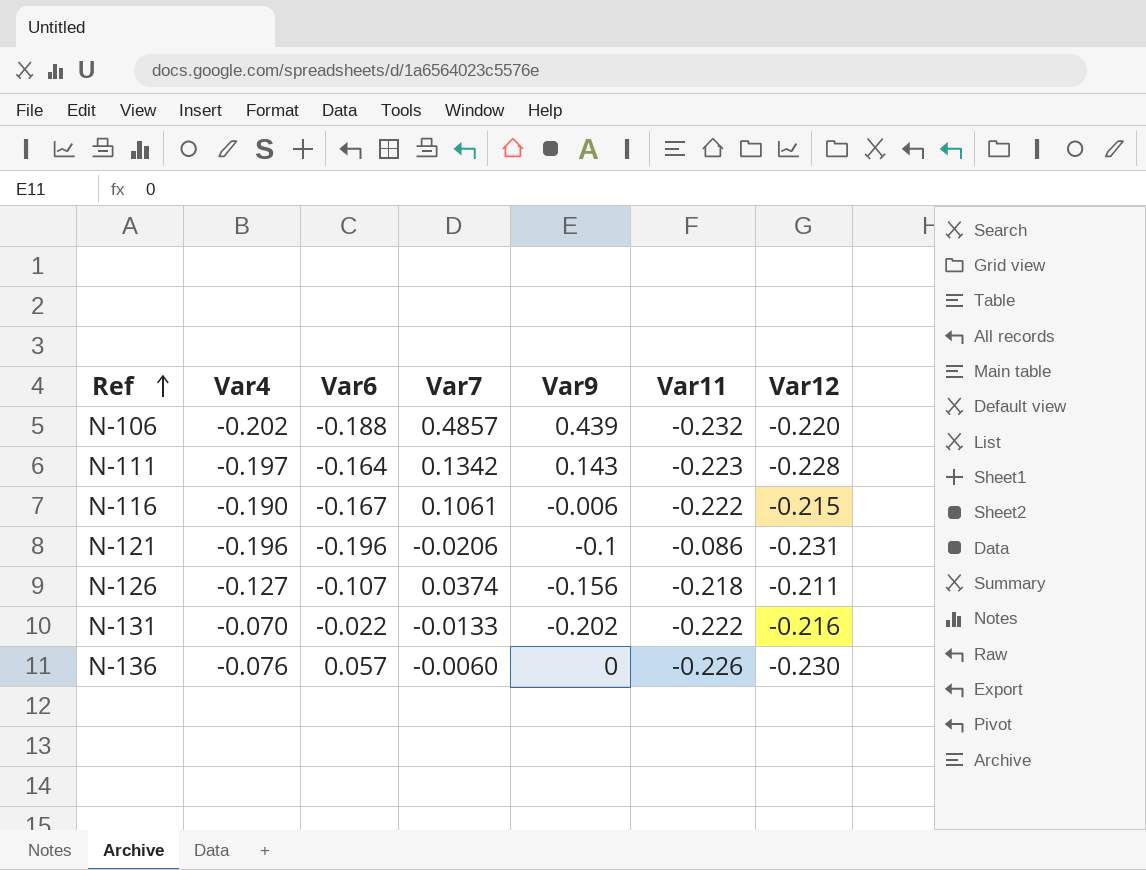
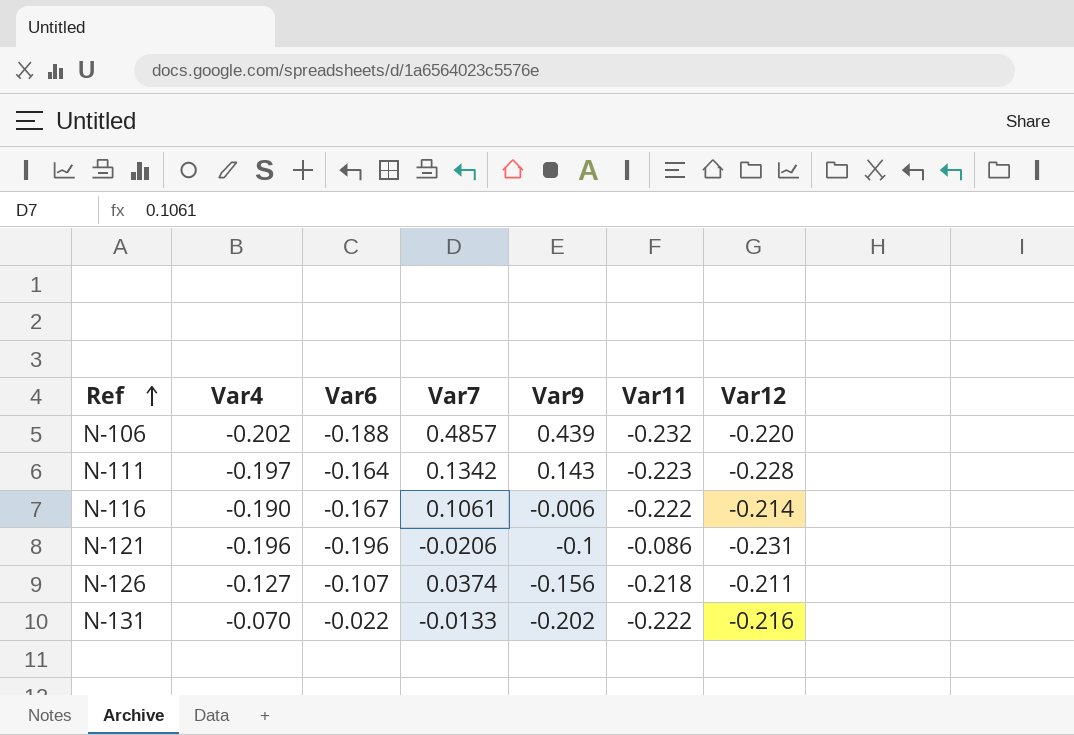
row N-136: -0.076 | 0.057 | -0.0060 | 0 | -0.226 | -0.230 -> none
N-116 | Var12: -0.215 -> -0.214

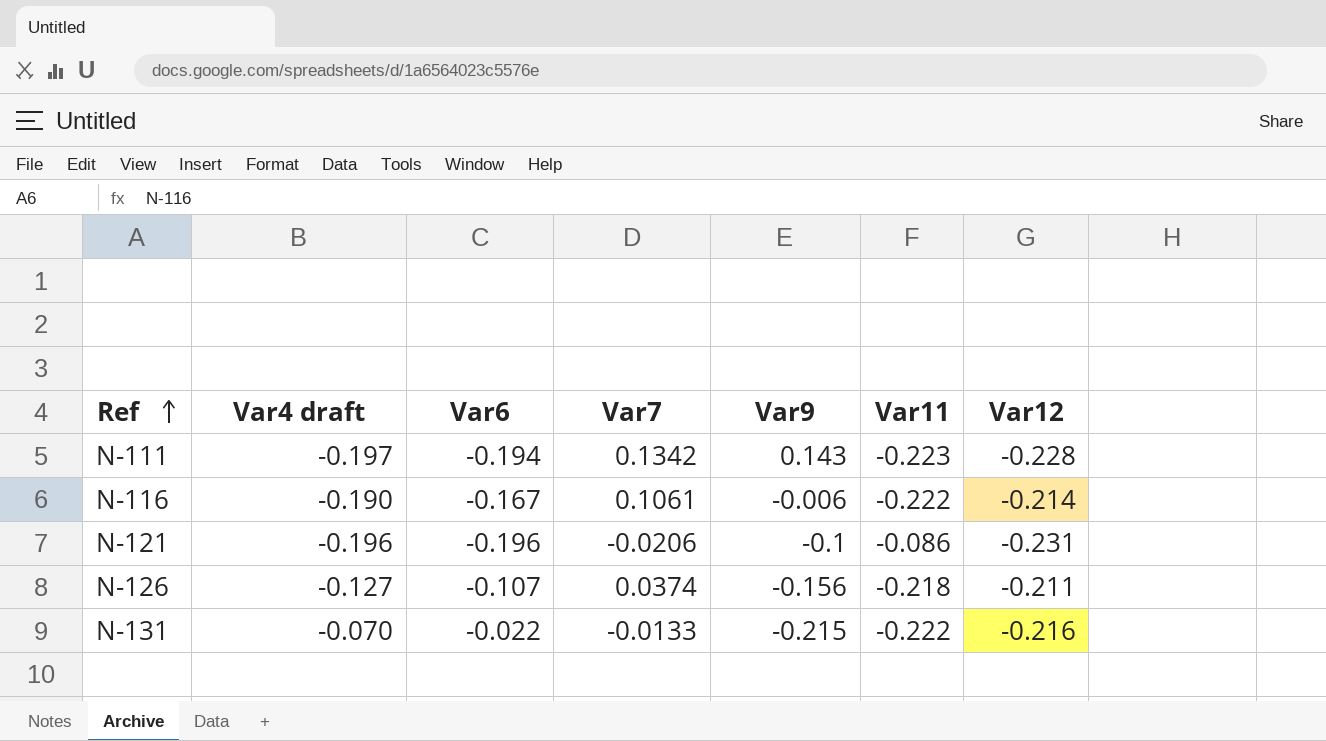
column name: Var4 -> Var4 draft
row N-106: -0.202 | -0.188 | 0.4857 | 0.439 | -0.232 | -0.220 -> none
N-111 | Var6: -0.164 -> -0.194
N-131 | Var9: -0.202 -> -0.215

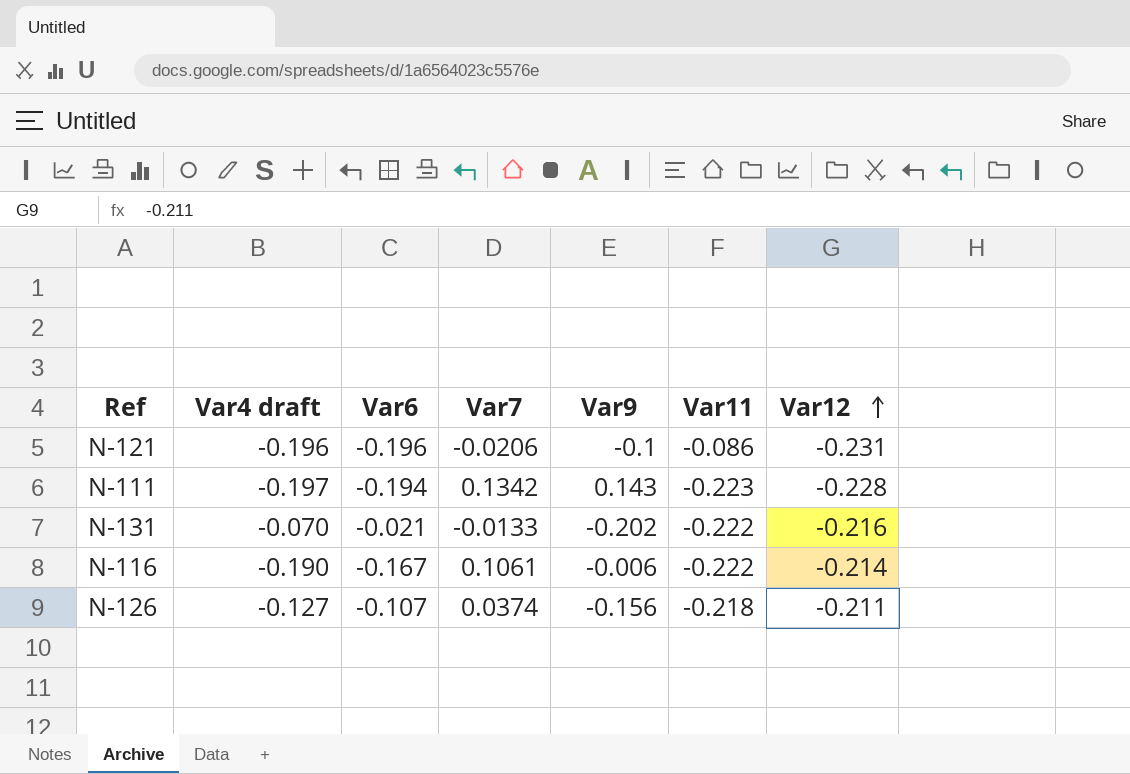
row order: Ref ascending -> Var12 ascending
N-131 | Var6: -0.022 -> -0.021
N-131 | Var9: -0.215 -> -0.202

